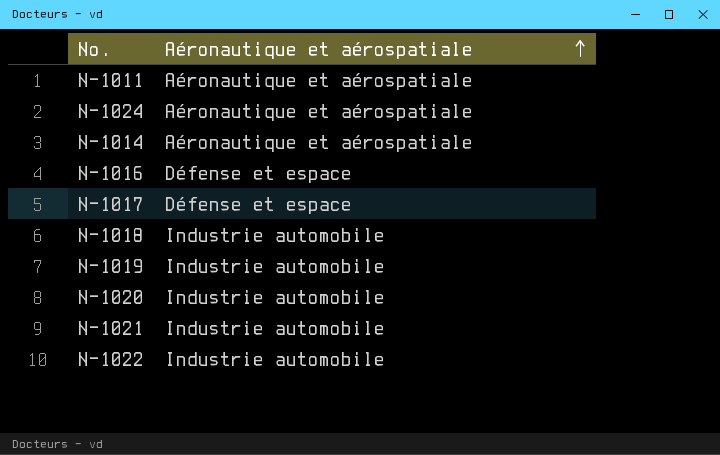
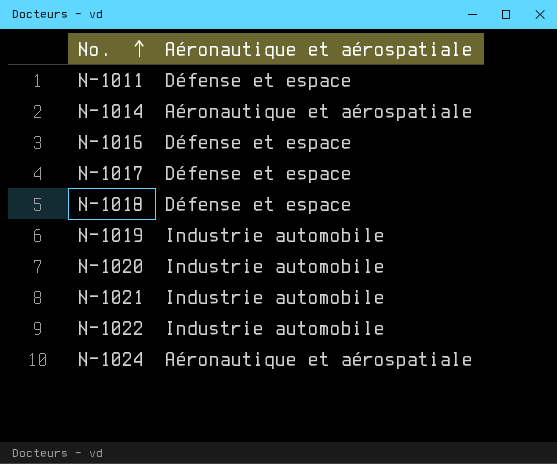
row order: Aéronautique et aérospatiale ascending -> No. ascending
N-1011 | Aéronautique et aérospatiale: Aéronautique et aérospatiale -> Défense et espace
N-1018 | Aéronautique et aérospatiale: Industrie automobile -> Défense et espace

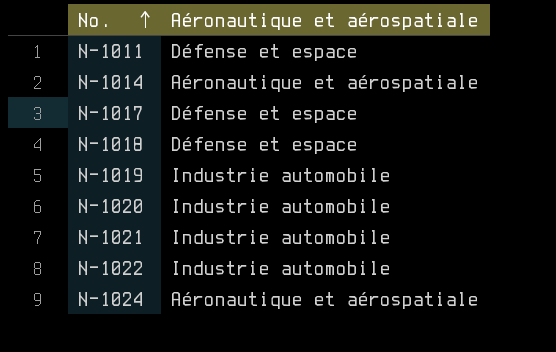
row N-1016: Défense et espace -> none

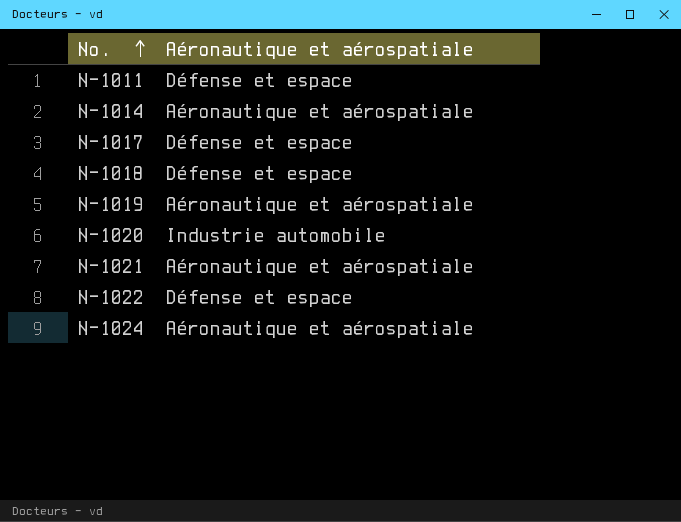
N-1019 | Aéronautique et aérospatiale: Industrie automobile -> Aéronautique et aérospatiale
N-1021 | Aéronautique et aérospatiale: Industrie automobile -> Aéronautique et aérospatiale
N-1022 | Aéronautique et aérospatiale: Industrie automobile -> Défense et espace

